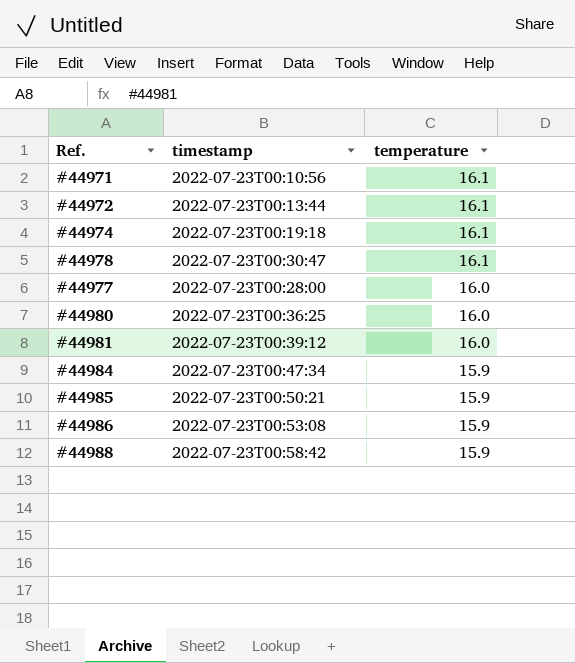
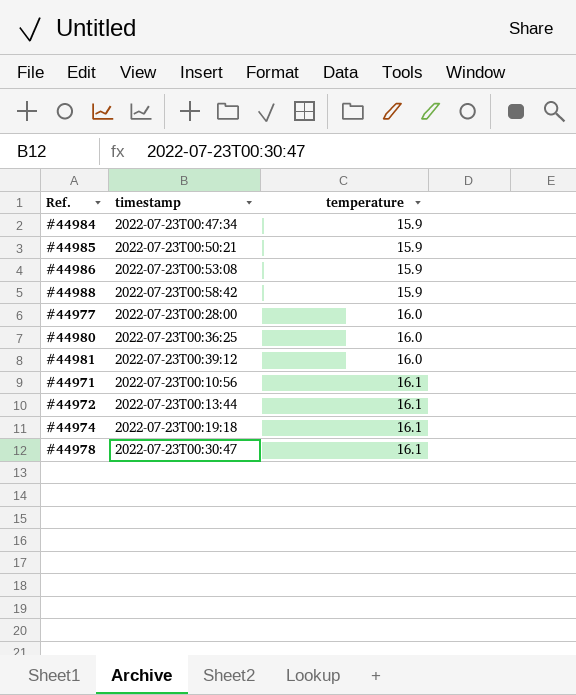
row order: temperature descending -> temperature ascending

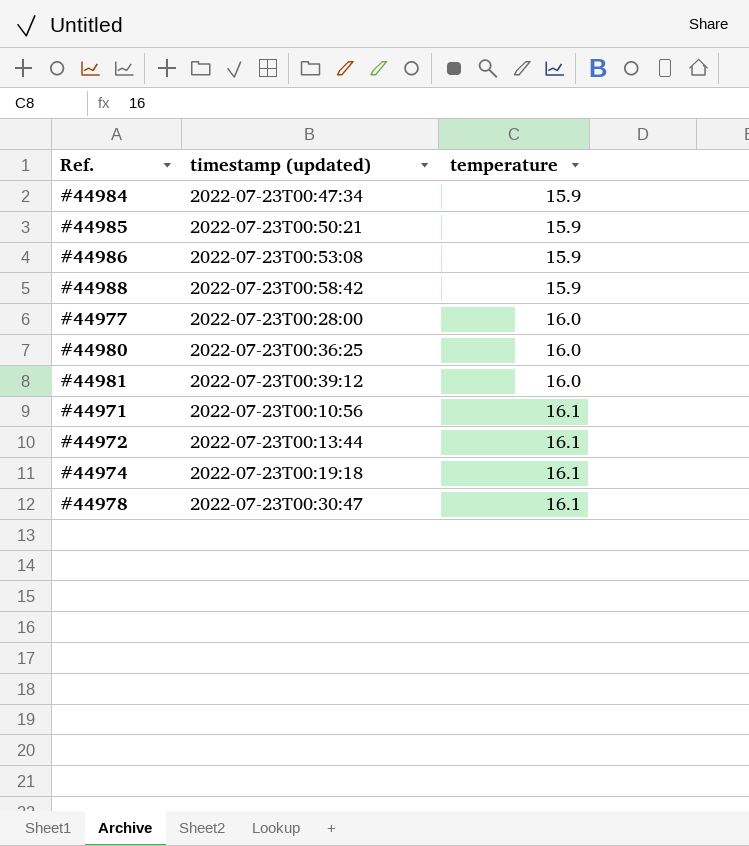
column name: timestamp -> timestamp (updated)

